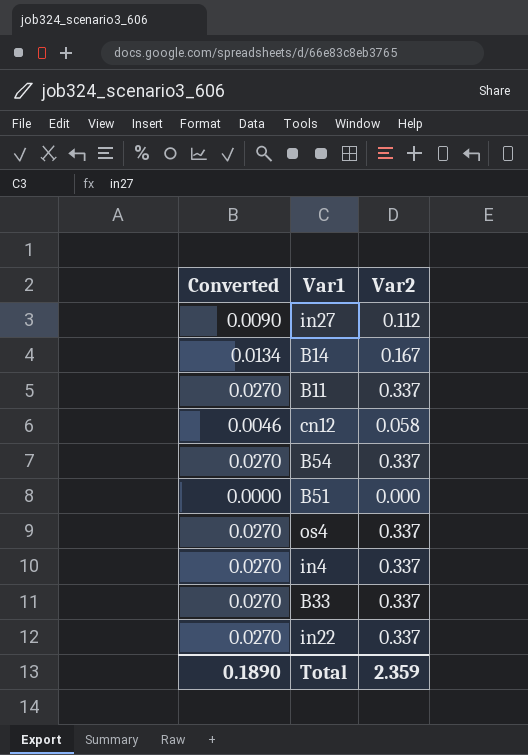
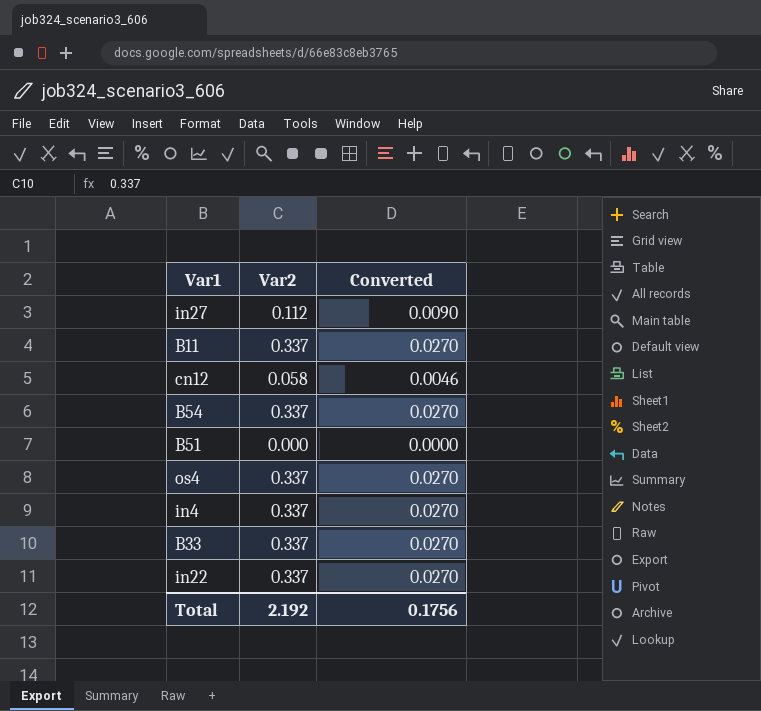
column Converted | position: 1 -> 3
row B14: 0.0134 | 0.167 -> none
Total | Var2: 2.359 -> 2.192
Total | Converted: 0.1890 -> 0.1756

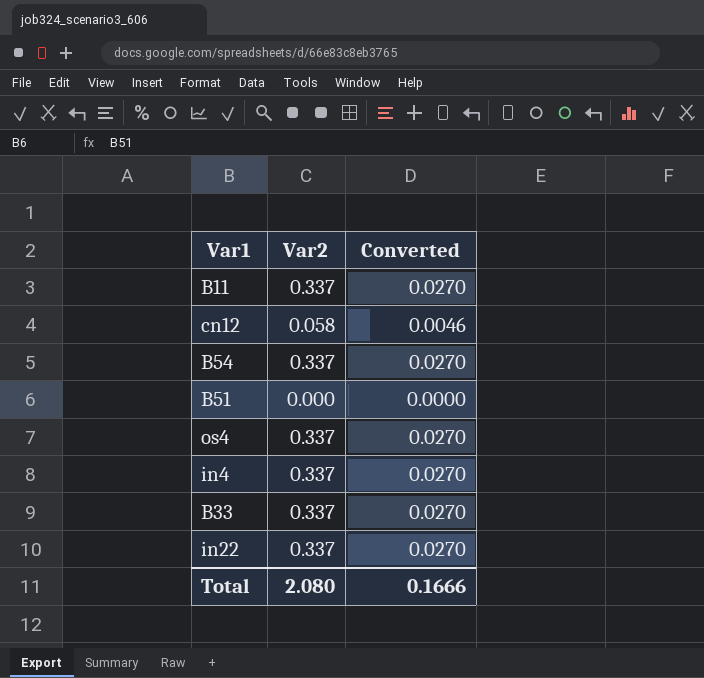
row in27: 0.112 | 0.0090 -> none
Total | Var2: 2.192 -> 2.080
Total | Converted: 0.1756 -> 0.1666

